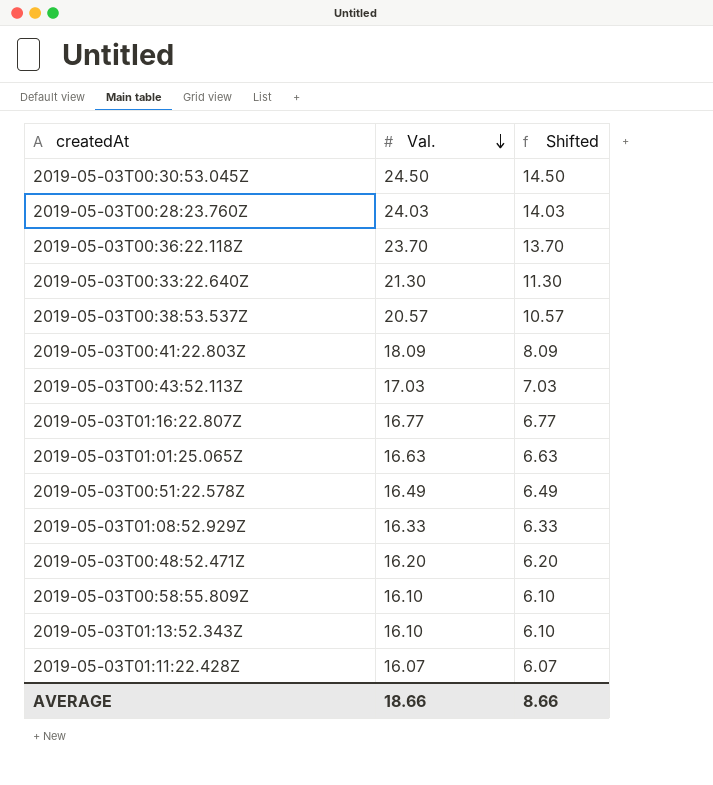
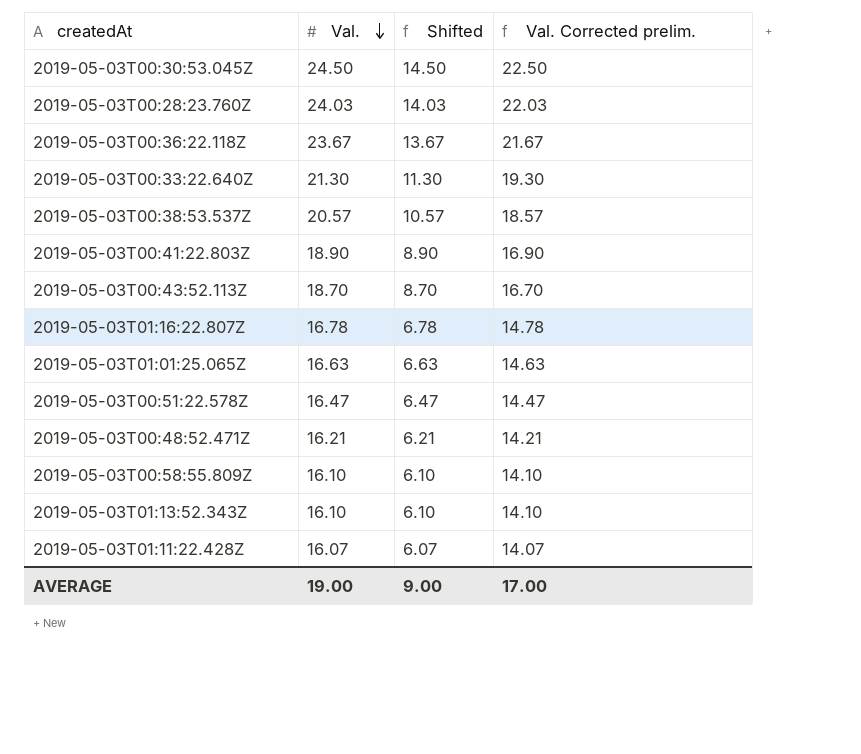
column Val. Corrected prelim. | formula: none -> [Val.] - 2
row 2019-05-03T01:08:52.929Z: 16.33 | 6.33 -> none
2019-05-03T00:36:22.118Z | Val.: 23.70 -> 23.67
2019-05-03T00:36:22.118Z | Shifted: 13.70 -> 13.67
2019-05-03T00:41:22.803Z | Val.: 18.09 -> 18.90
2019-05-03T00:41:22.803Z | Shifted: 8.09 -> 8.90
2019-05-03T00:43:52.113Z | Val.: 17.03 -> 18.70
2019-05-03T00:43:52.113Z | Shifted: 7.03 -> 8.70
2019-05-03T01:16:22.807Z | Val.: 16.77 -> 16.78
2019-05-03T01:16:22.807Z | Shifted: 6.77 -> 6.78
2019-05-03T00:51:22.578Z | Val.: 16.49 -> 16.47
2019-05-03T00:51:22.578Z | Shifted: 6.49 -> 6.47
2019-05-03T00:48:52.471Z | Val.: 16.20 -> 16.21
2019-05-03T00:48:52.471Z | Shifted: 6.20 -> 6.21
AVERAGE | Val.: 18.66 -> 19.00
AVERAGE | Shifted: 8.66 -> 9.00

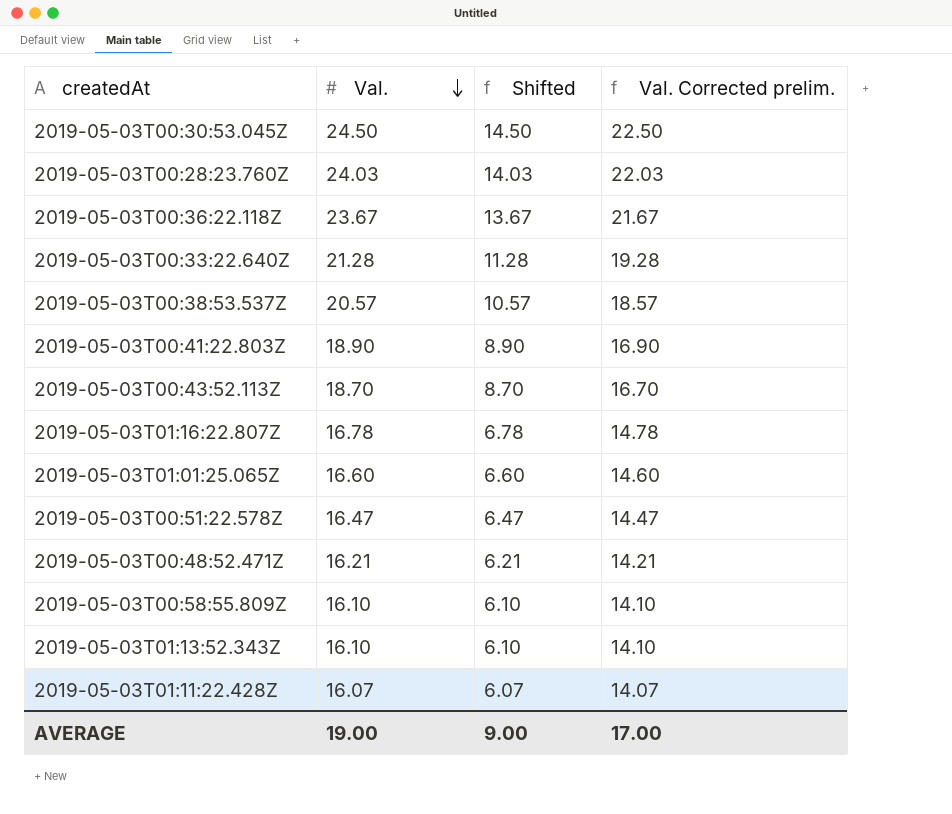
2019-05-03T00:33:22.640Z | Val.: 21.30 -> 21.28
2019-05-03T00:33:22.640Z | Shifted: 11.30 -> 11.28
2019-05-03T00:33:22.640Z | Val. Corrected prelim.: 19.30 -> 19.28
2019-05-03T01:01:25.065Z | Val.: 16.63 -> 16.60
2019-05-03T01:01:25.065Z | Shifted: 6.63 -> 6.60
2019-05-03T01:01:25.065Z | Val. Corrected prelim.: 14.63 -> 14.60

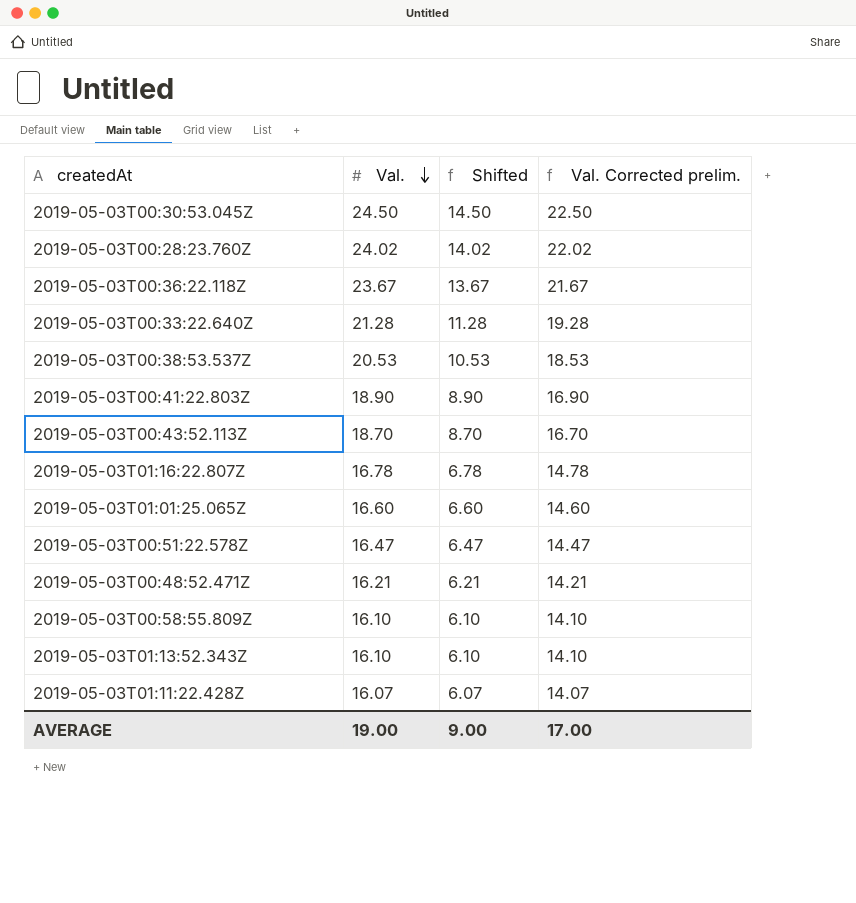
2019-05-03T00:28:23.760Z | Val.: 24.03 -> 24.02
2019-05-03T00:28:23.760Z | Shifted: 14.03 -> 14.02
2019-05-03T00:28:23.760Z | Val. Corrected prelim.: 22.03 -> 22.02
2019-05-03T00:38:53.537Z | Val.: 20.57 -> 20.53
2019-05-03T00:38:53.537Z | Shifted: 10.57 -> 10.53
2019-05-03T00:38:53.537Z | Val. Corrected prelim.: 18.57 -> 18.53

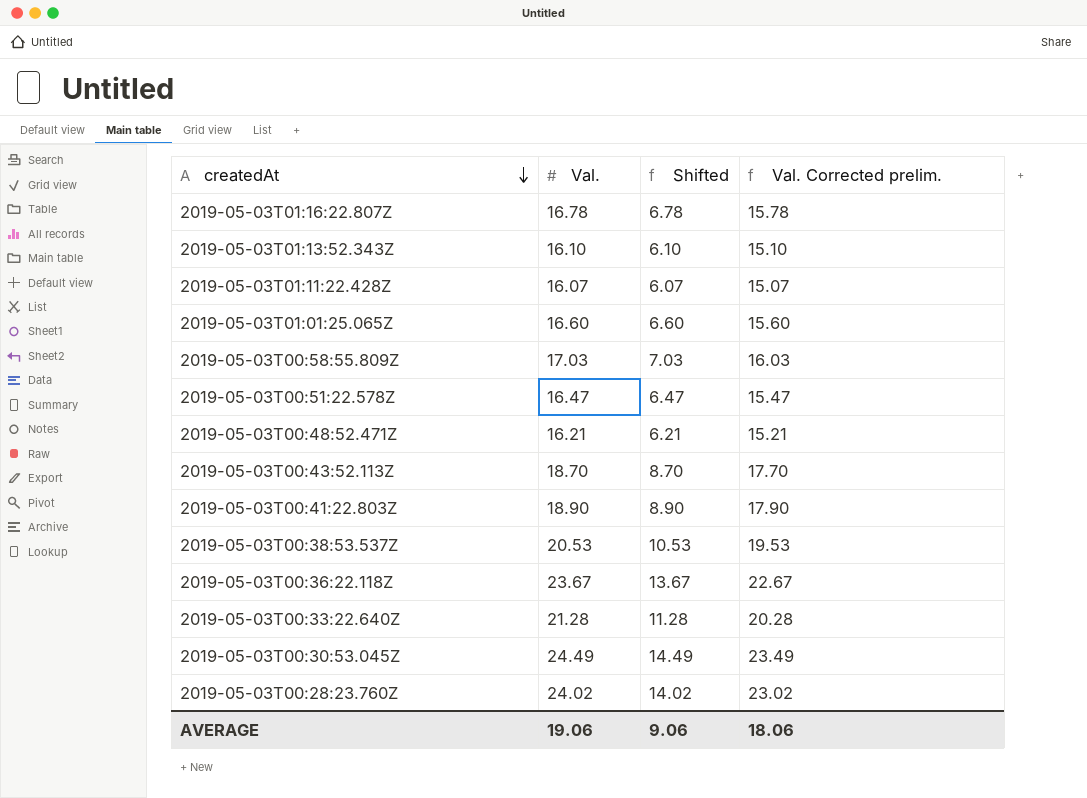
row order: Val. descending -> createdAt descending
column Val. Corrected prelim. | formula: [Val.] - 2 -> [Val.] - 1
2019-05-03T00:58:55.809Z | Val.: 16.10 -> 17.03
2019-05-03T00:58:55.809Z | Shifted: 6.10 -> 7.03
2019-05-03T00:30:53.045Z | Val.: 24.50 -> 24.49
2019-05-03T00:30:53.045Z | Shifted: 14.50 -> 14.49
AVERAGE | Val.: 19.00 -> 19.06
AVERAGE | Shifted: 9.00 -> 9.06
AVERAGE | Val. Corrected prelim.: 17.00 -> 18.06

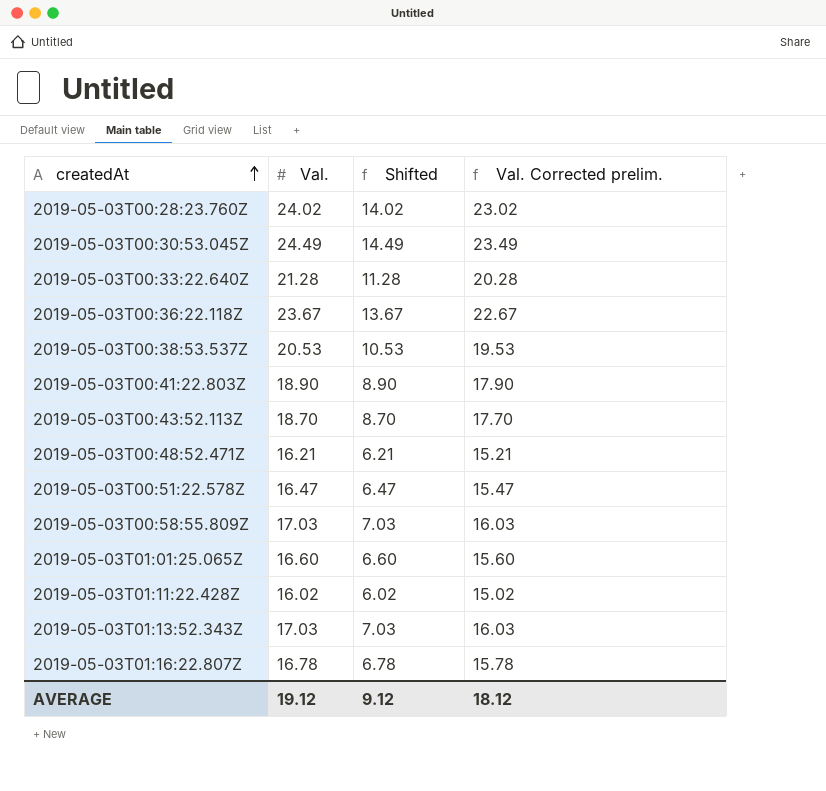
row order: createdAt descending -> createdAt ascending
2019-05-03T01:11:22.428Z | Val.: 16.07 -> 16.02
2019-05-03T01:11:22.428Z | Shifted: 6.07 -> 6.02
2019-05-03T01:11:22.428Z | Val. Corrected prelim.: 15.07 -> 15.02
2019-05-03T01:13:52.343Z | Val.: 16.10 -> 17.03
2019-05-03T01:13:52.343Z | Shifted: 6.10 -> 7.03
2019-05-03T01:13:52.343Z | Val. Corrected prelim.: 15.10 -> 16.03
AVERAGE | Val.: 19.06 -> 19.12
AVERAGE | Shifted: 9.06 -> 9.12
AVERAGE | Val. Corrected prelim.: 18.06 -> 18.12

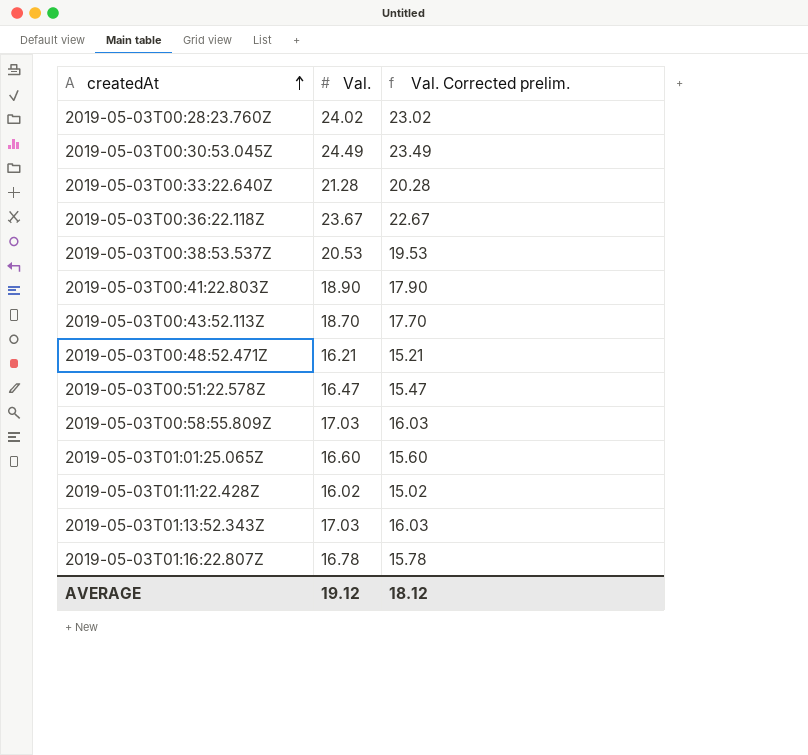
column Shifted | formula: [Val.] - 10 -> none

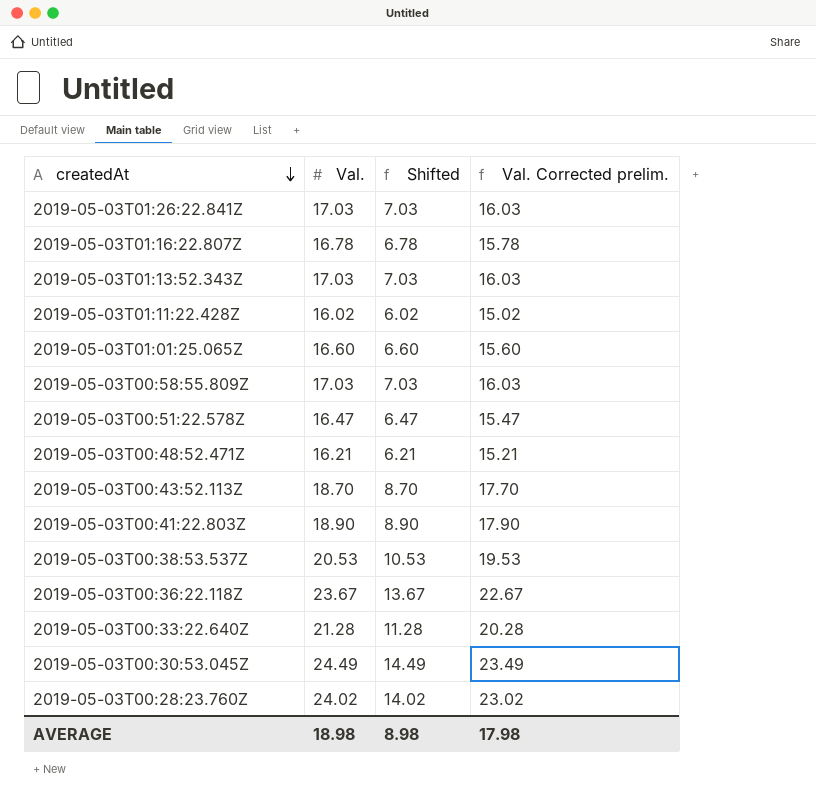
row order: createdAt ascending -> createdAt descending
column Shifted | formula: none -> [Val.] - 10
row 2019-05-03T01:26:22.841Z: none -> 17.03 | 7.03 | 16.03
AVERAGE | Val.: 19.12 -> 18.98
AVERAGE | Val. Corrected prelim.: 18.12 -> 17.98

